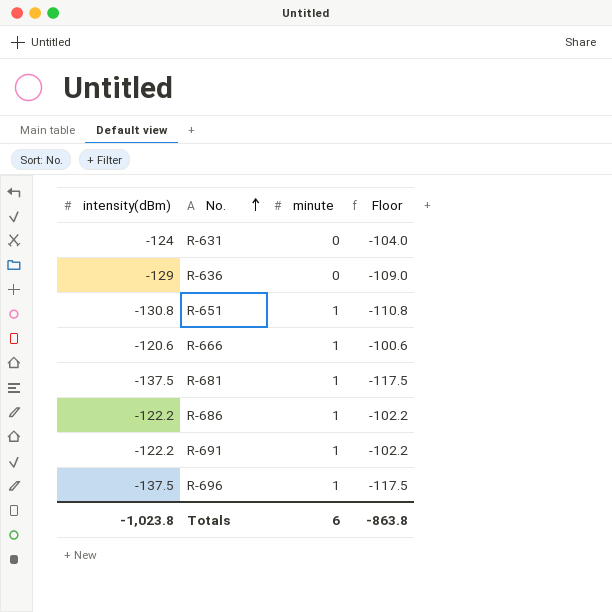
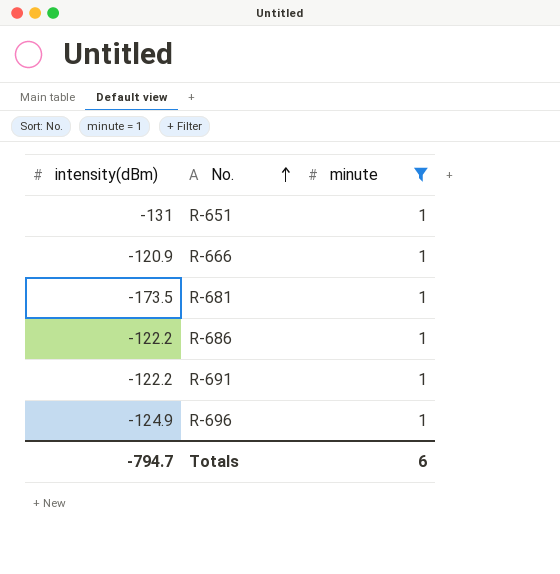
filter: none -> minute = 1
column Floor | formula: [intensity(dBm)] + 20 -> none
R-651 | intensity(dBm): -130.8 -> -131
R-666 | intensity(dBm): -120.6 -> -120.9
R-681 | intensity(dBm): -137.5 -> -173.5
R-696 | intensity(dBm): -137.5 -> -124.9
Totals | intensity(dBm): -1,023.8 -> -794.7

